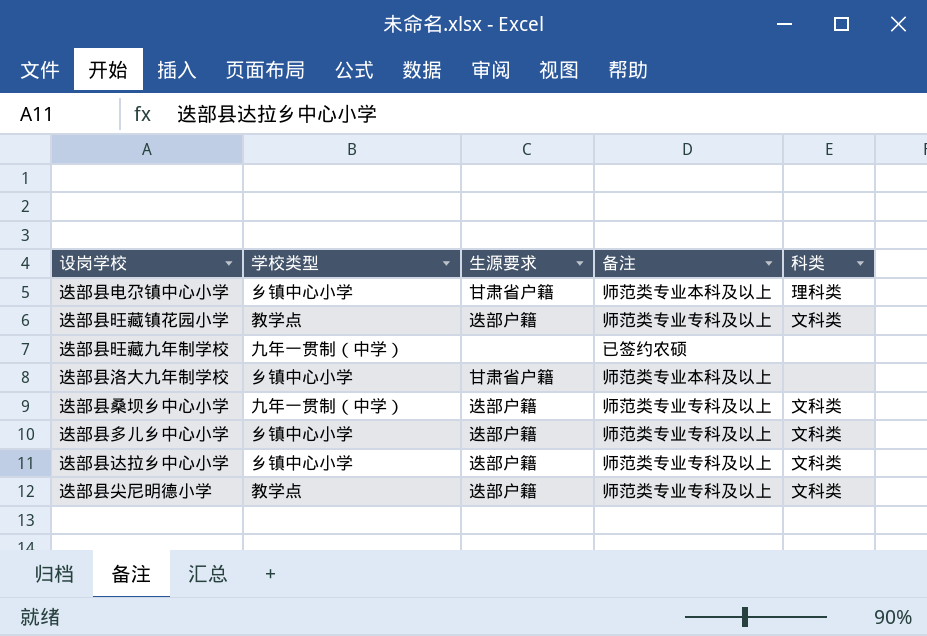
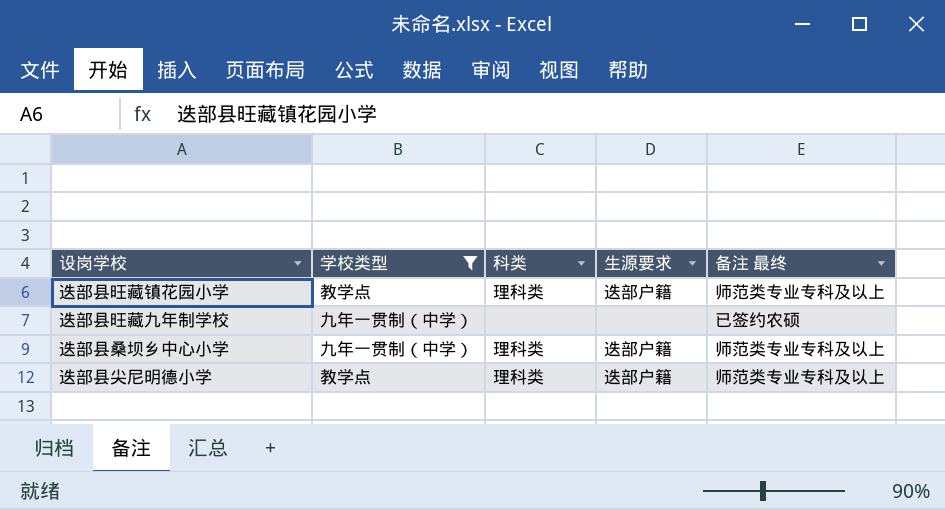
filter: none -> 学校类型 != 乡镇中心小学
column 科类 | position: 5 -> 3
column name: 备注 -> 备注 最终
迭部县旺藏镇花园小学 | 科类: 文科类 -> 理科类
迭部县桑坝乡中心小学 | 科类: 文科类 -> 理科类
迭部县尖尼明德小学 | 科类: 文科类 -> 理科类

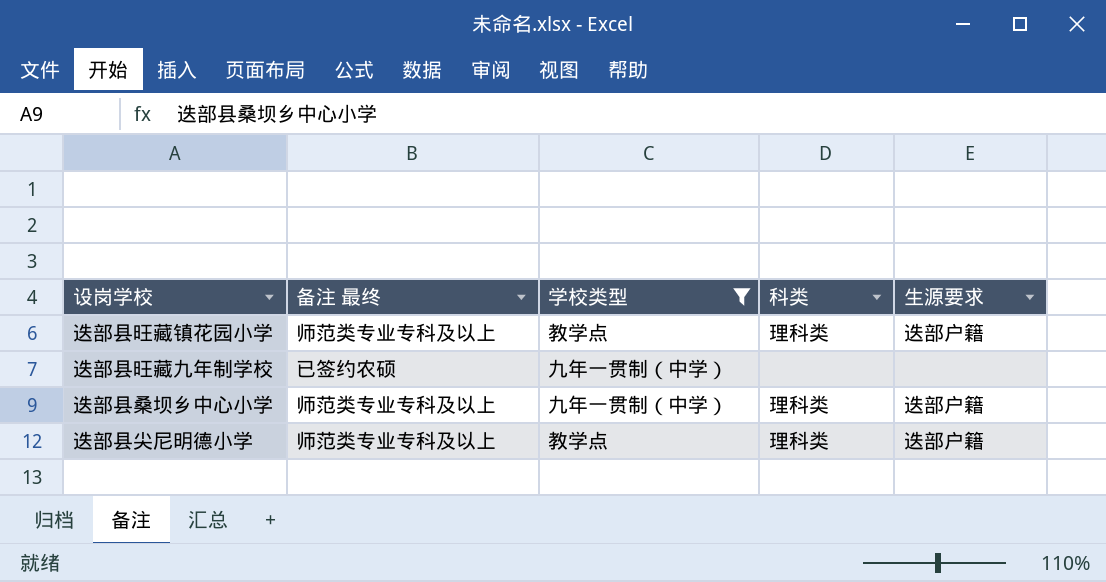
column 备注 最终 | position: 5 -> 2

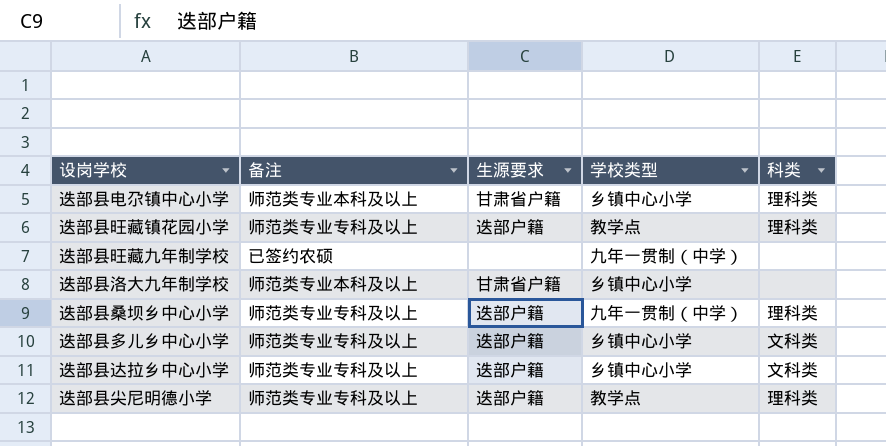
filter: 学校类型 != 乡镇中心小学 -> none
column name: 备注 最终 -> 备注
column 生源要求 | position: 5 -> 3

